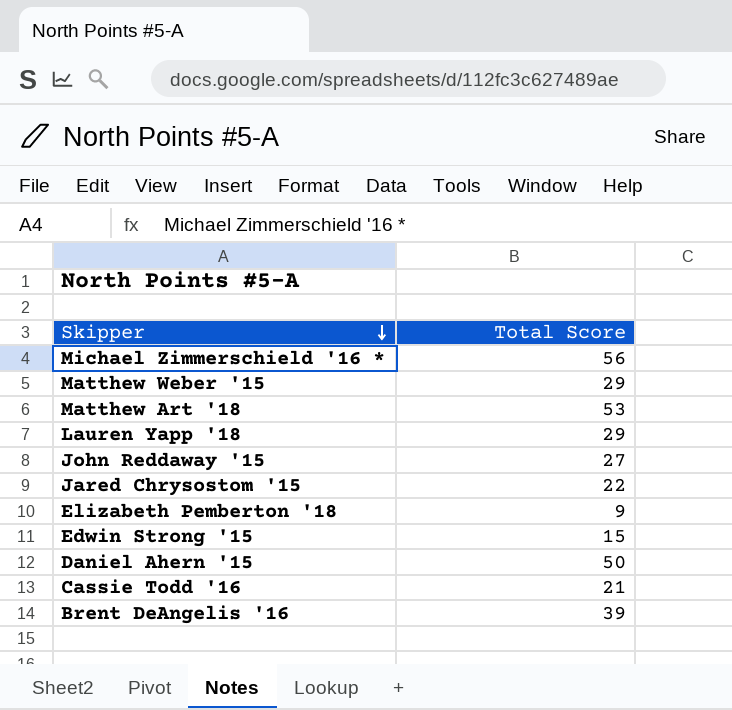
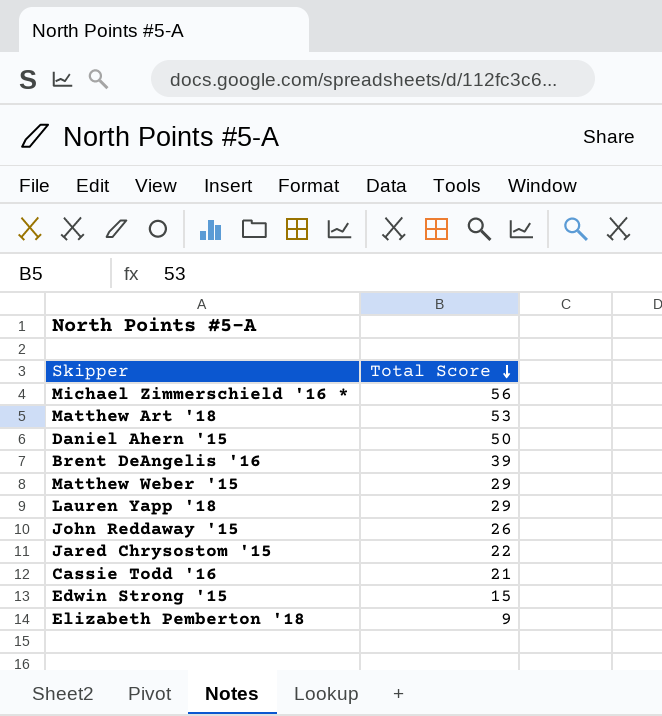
row order: Skipper descending -> Total Score descending
John Reddaway '15 | Total Score: 27 -> 26

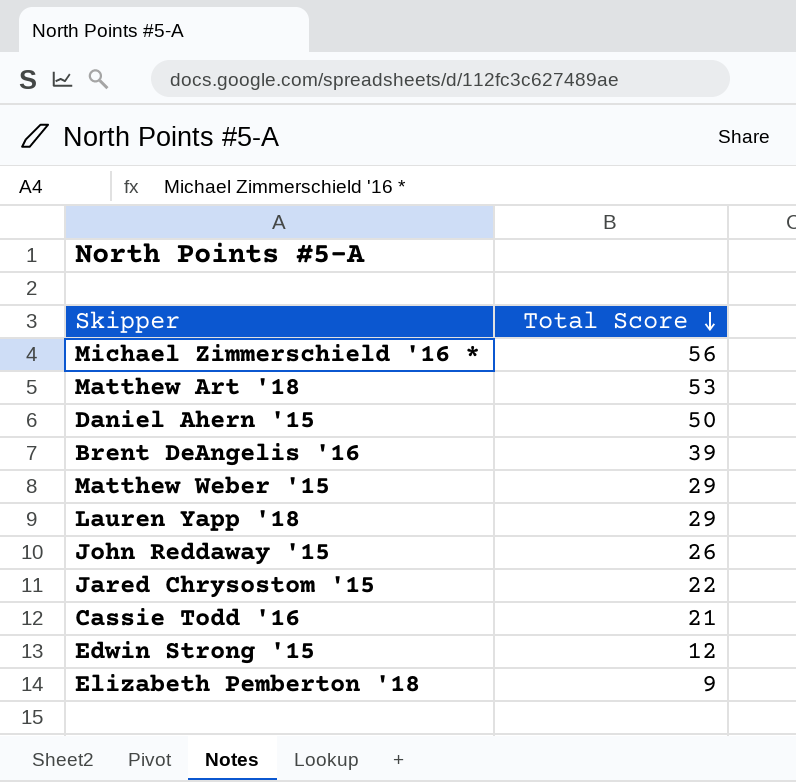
Edwin Strong '15 | Total Score: 15 -> 12

